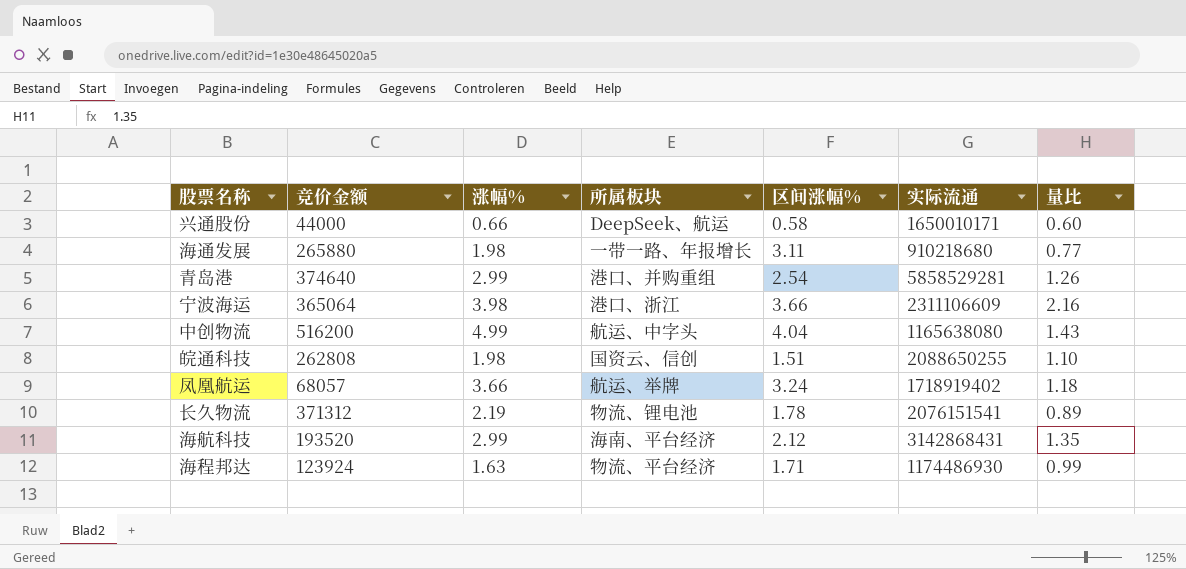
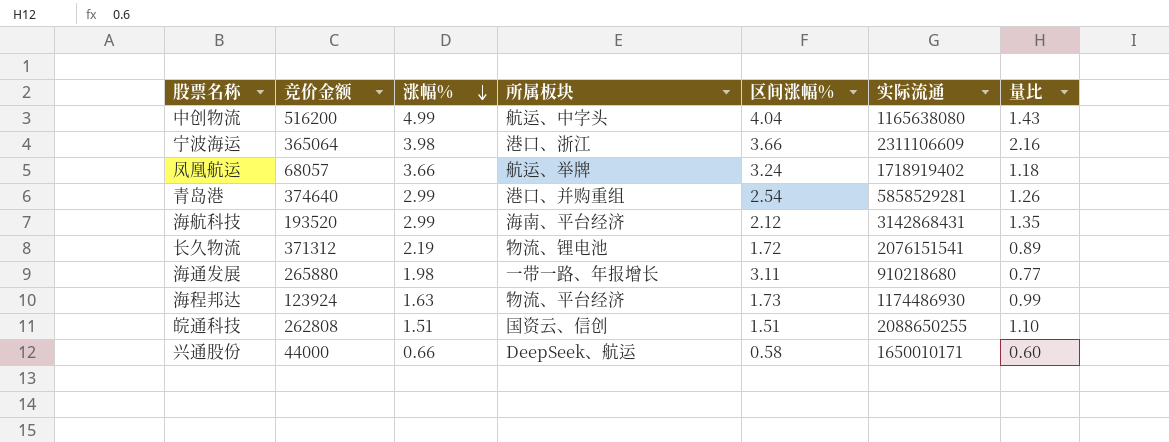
row order: none -> 涨幅% descending
长久物流 | 区间涨幅%: 1.78 -> 1.72
海程邦达 | 区间涨幅%: 1.71 -> 1.73
皖通科技 | 涨幅%: 1.98 -> 1.51

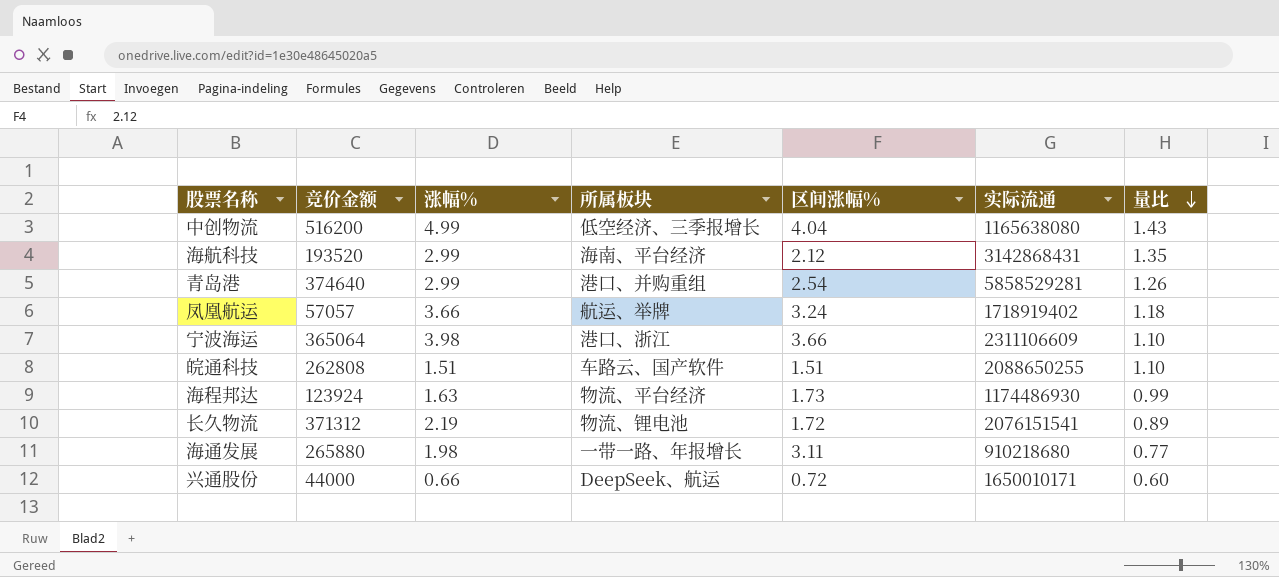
row order: 涨幅% descending -> 量比 descending
中创物流 | 所属板块: 航运、中字头 -> 低空经济、三季报增长
凤凰航运 | 竞价金额: 68057 -> 57057
宁波海运 | 量比: 2.16 -> 1.10
皖通科技 | 所属板块: 国资云、信创 -> 车路云、国产软件
兴通股份 | 区间涨幅%: 0.58 -> 0.72

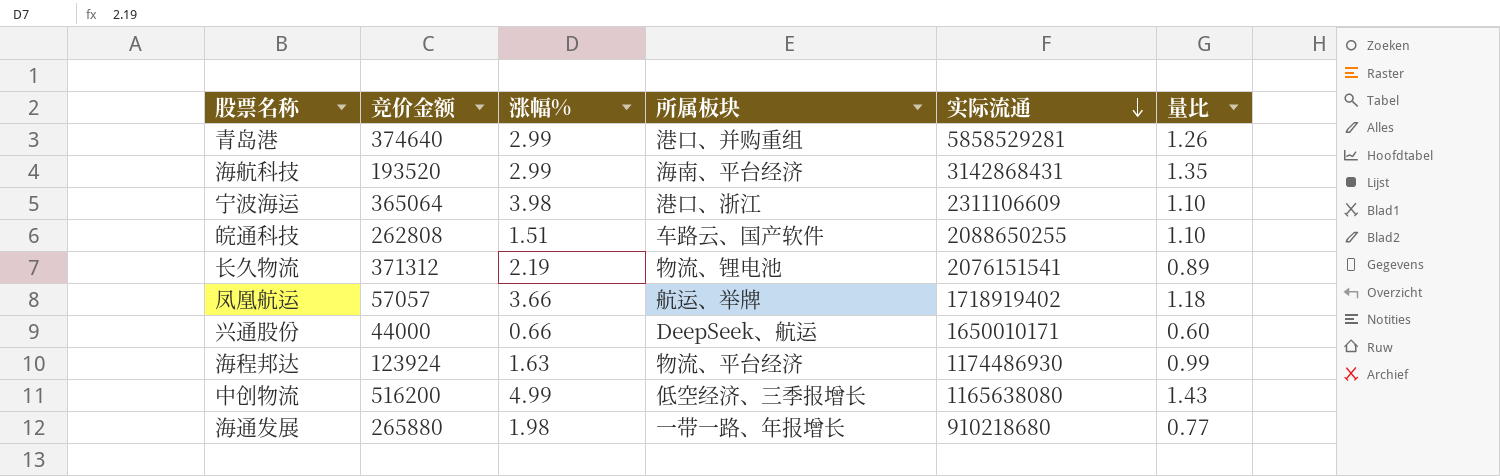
row order: 量比 descending -> 实际流通 descending
column 区间涨幅% | position: 5 -> none

